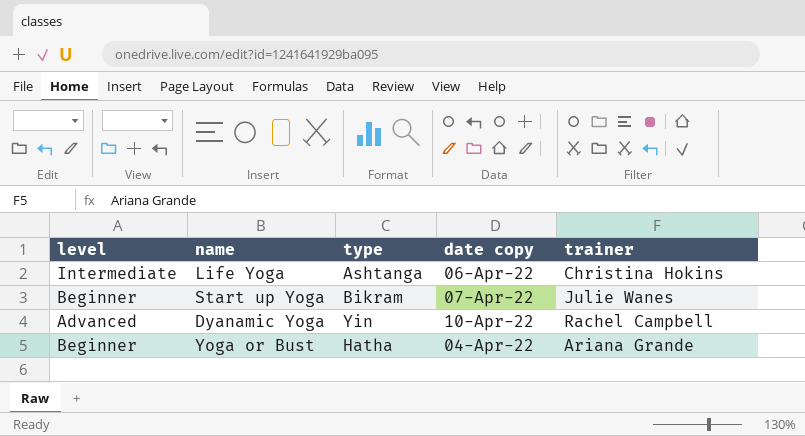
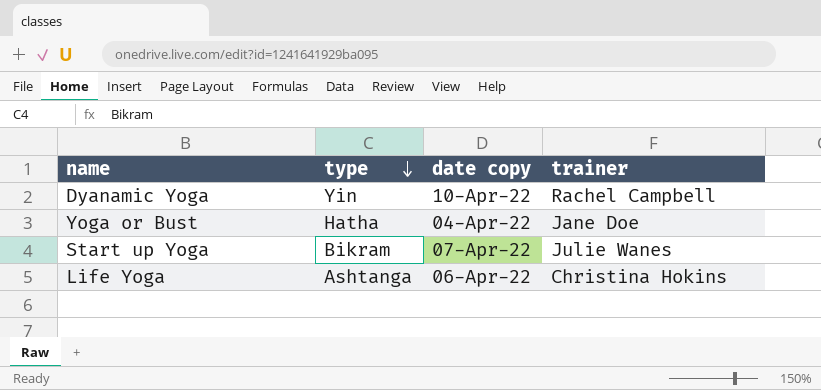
row order: none -> type descending
column level | position: 1 -> none
Yoga or Bust | trainer: Ariana Grande -> Jane Doe

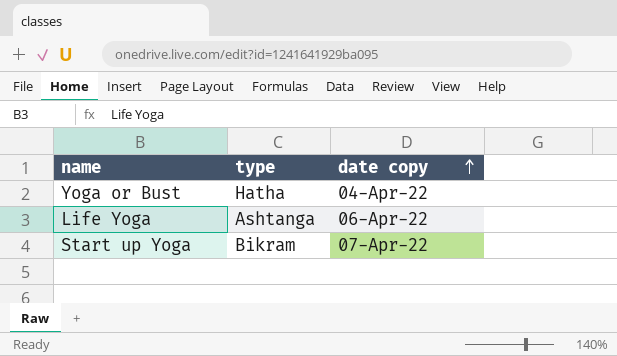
row order: type descending -> date copy ascending
column trainer | position: 4 -> none
row Dyanamic Yoga: Yin | 10-Apr-22 | Rachel Campbell -> none

